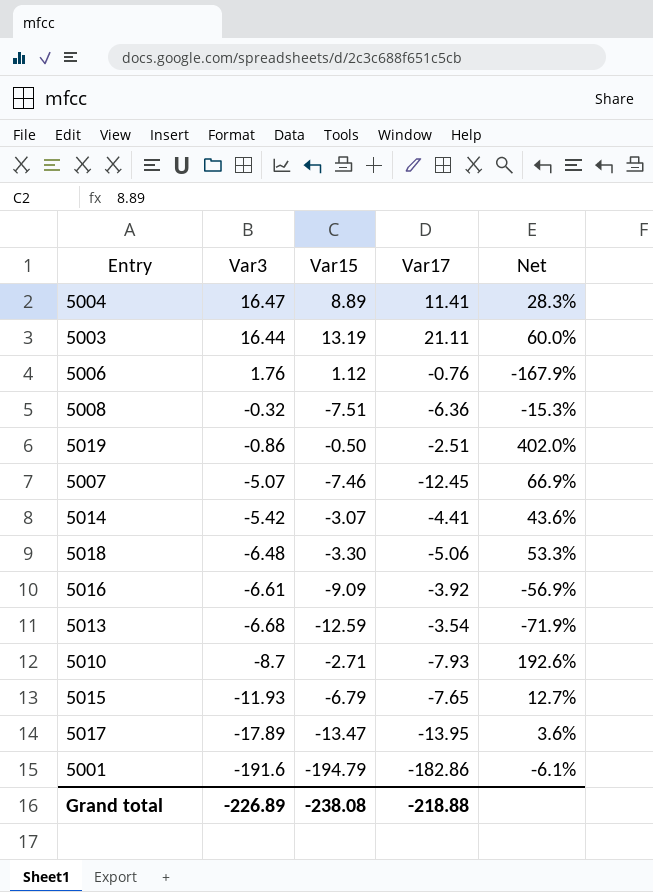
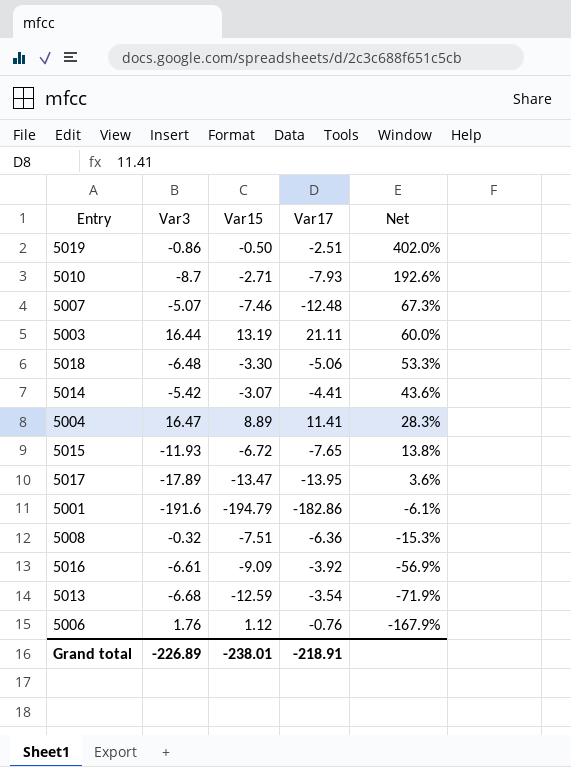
row order: Var3 descending -> Net descending
5007 | Var17: -12.45 -> -12.48
5007 | Net: 66.9% -> 67.3%
5015 | Var15: -6.79 -> -6.72
5015 | Net: 12.7% -> 13.8%
Grand total | Var15: -238.08 -> -238.01
Grand total | Var17: -218.88 -> -218.91

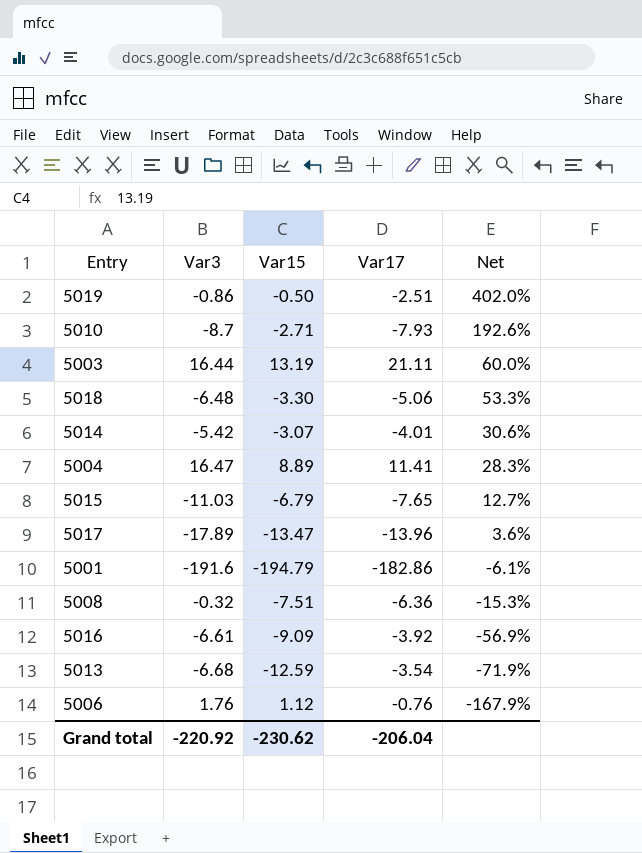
row 5007: -5.07 | -7.46 | -12.48 | 67.3% -> none
5014 | Var17: -4.41 -> -4.01
5014 | Net: 43.6% -> 30.6%
5015 | Var3: -11.93 -> -11.03
5015 | Var15: -6.72 -> -6.79
5015 | Net: 13.8% -> 12.7%
5017 | Var17: -13.95 -> -13.96
Grand total | Var3: -226.89 -> -220.92
Grand total | Var15: -238.01 -> -230.62
Grand total | Var17: -218.91 -> -206.04

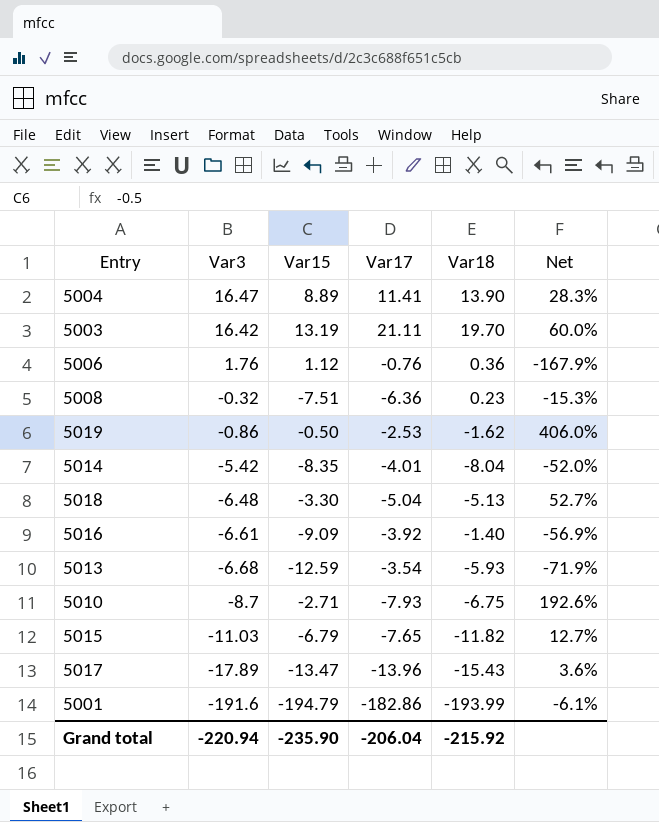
row order: Net descending -> Var3 descending
column Var18 | position: none -> 5
5003 | Var3: 16.44 -> 16.42
5019 | Var17: -2.51 -> -2.53
5019 | Net: 402.0% -> 406.0%
5014 | Var15: -3.07 -> -8.35
5014 | Net: 30.6% -> -52.0%
5018 | Var17: -5.06 -> -5.04
5018 | Net: 53.3% -> 52.7%
Grand total | Var3: -220.92 -> -220.94
Grand total | Var15: -230.62 -> -235.90

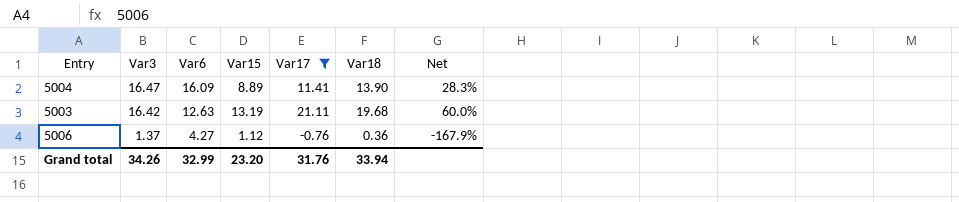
filter: none -> Var17 >= -0.76
column Var6 | position: none -> 3
5003 | Var18: 19.70 -> 19.68
5006 | Var3: 1.76 -> 1.37
Grand total | Var3: -220.94 -> 34.26
Grand total | Var15: -235.90 -> 23.20
Grand total | Var17: -206.04 -> 31.76
Grand total | Var18: -215.92 -> 33.94

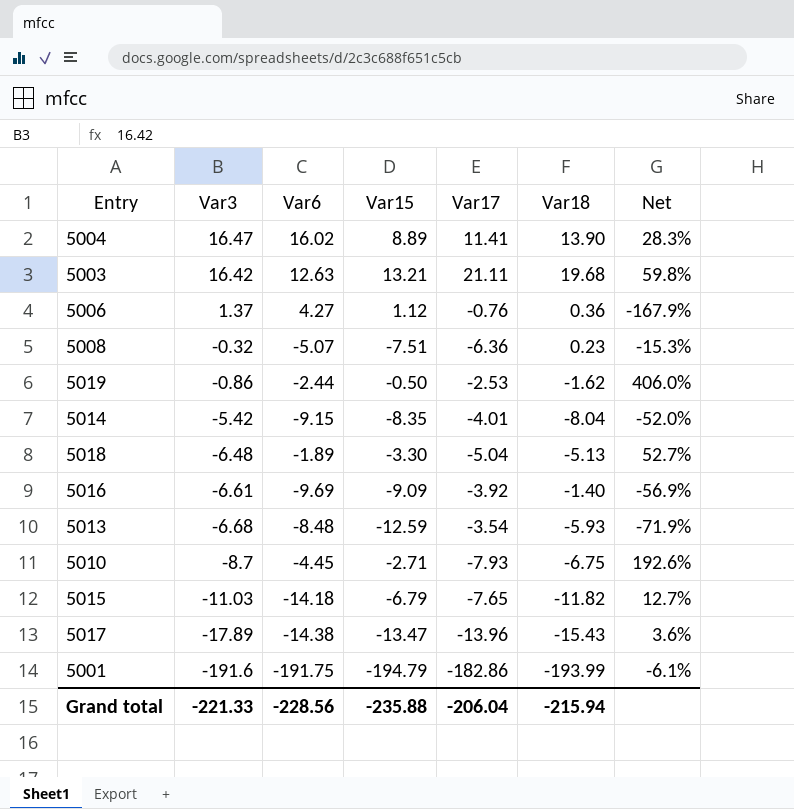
filter: Var17 >= -0.76 -> none
5004 | Var6: 16.09 -> 16.02
5003 | Var15: 13.19 -> 13.21
5003 | Net: 60.0% -> 59.8%
Grand total | Var3: 34.26 -> -221.33
Grand total | Var6: 32.99 -> -228.56
Grand total | Var15: 23.20 -> -235.88
Grand total | Var17: 31.76 -> -206.04
Grand total | Var18: 33.94 -> -215.94

